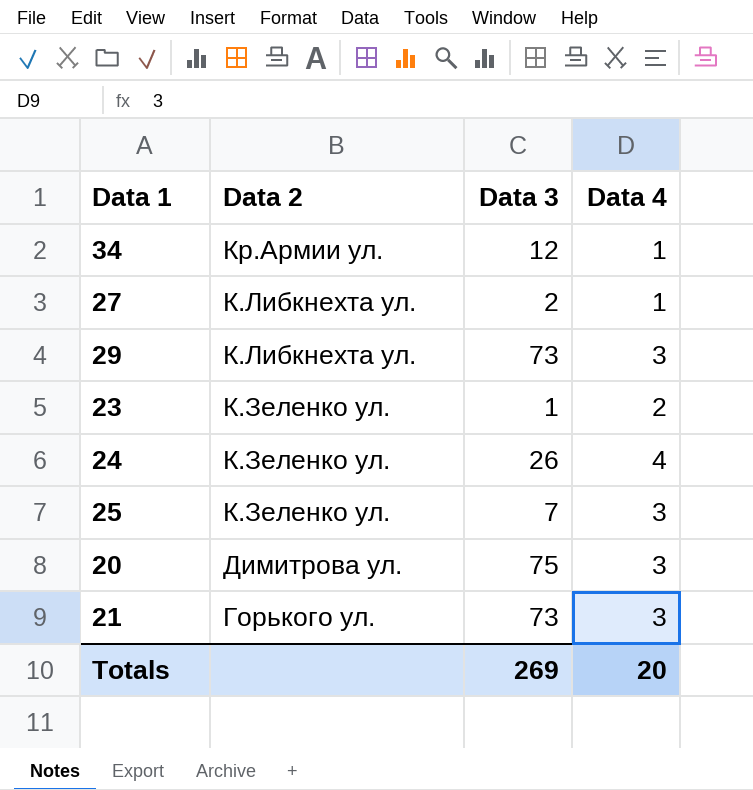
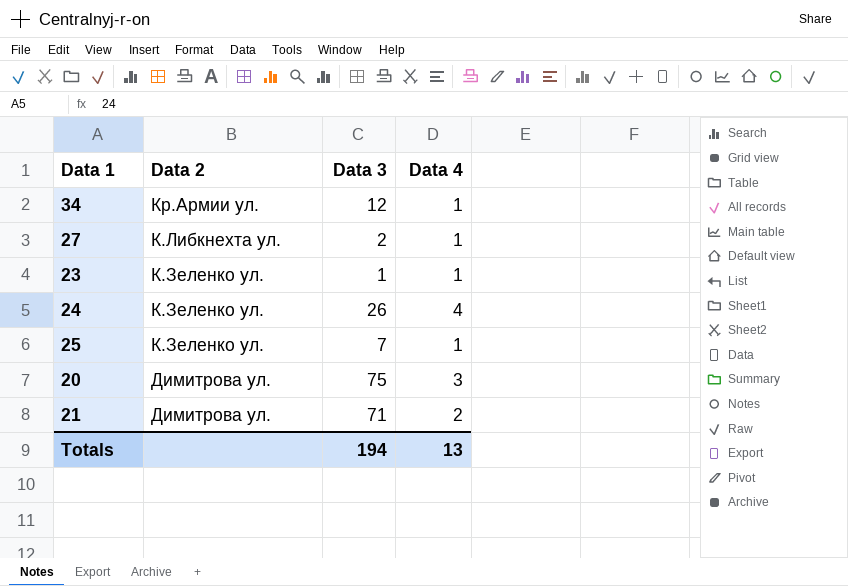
row 29: К.Либкнехта ул. | 73 | 3 -> none
23 | Data 4: 2 -> 1
25 | Data 4: 3 -> 1
21 | Data 2: Горького ул. -> Димитрова ул.
21 | Data 3: 73 -> 71
21 | Data 4: 3 -> 2
Totals | Data 3: 269 -> 194
Totals | Data 4: 20 -> 13

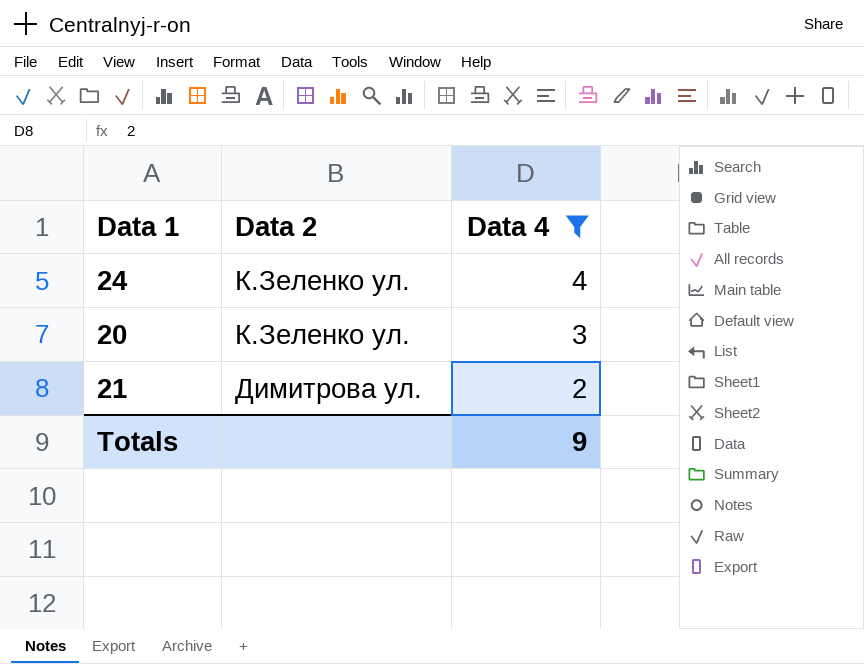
filter: none -> Data 4 != 1
column Data 3 | position: 3 -> none
20 | Data 2: Димитрова ул. -> К.Зеленко ул.
Totals | Data 4: 13 -> 9

